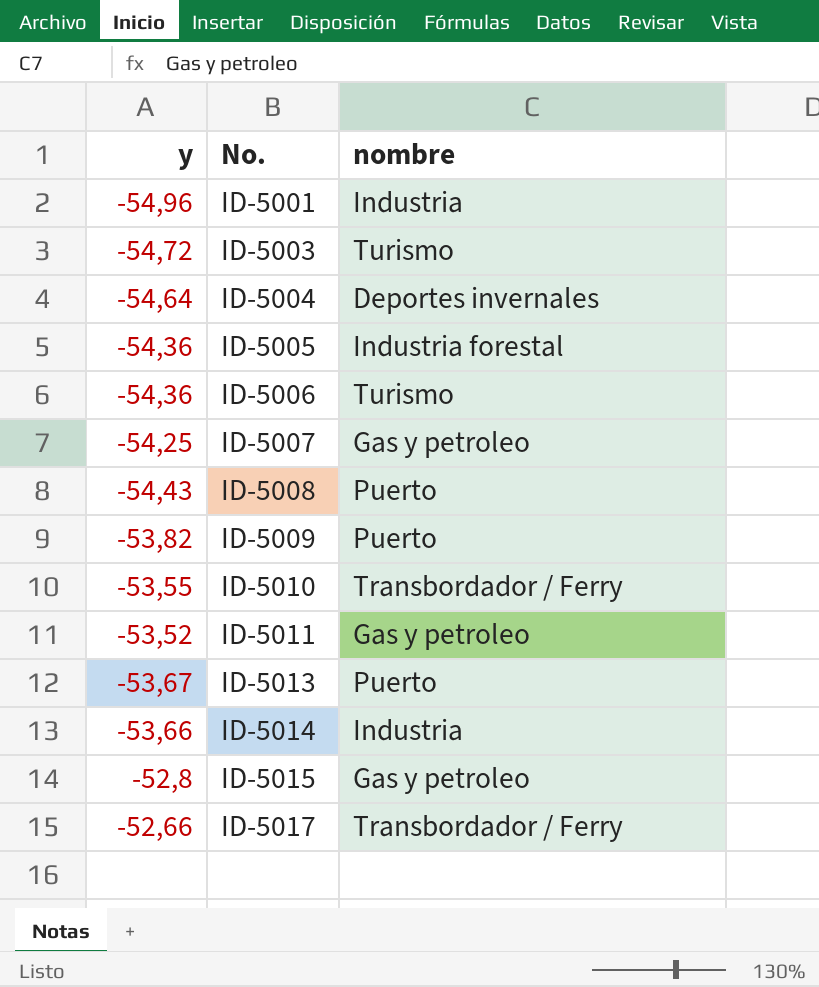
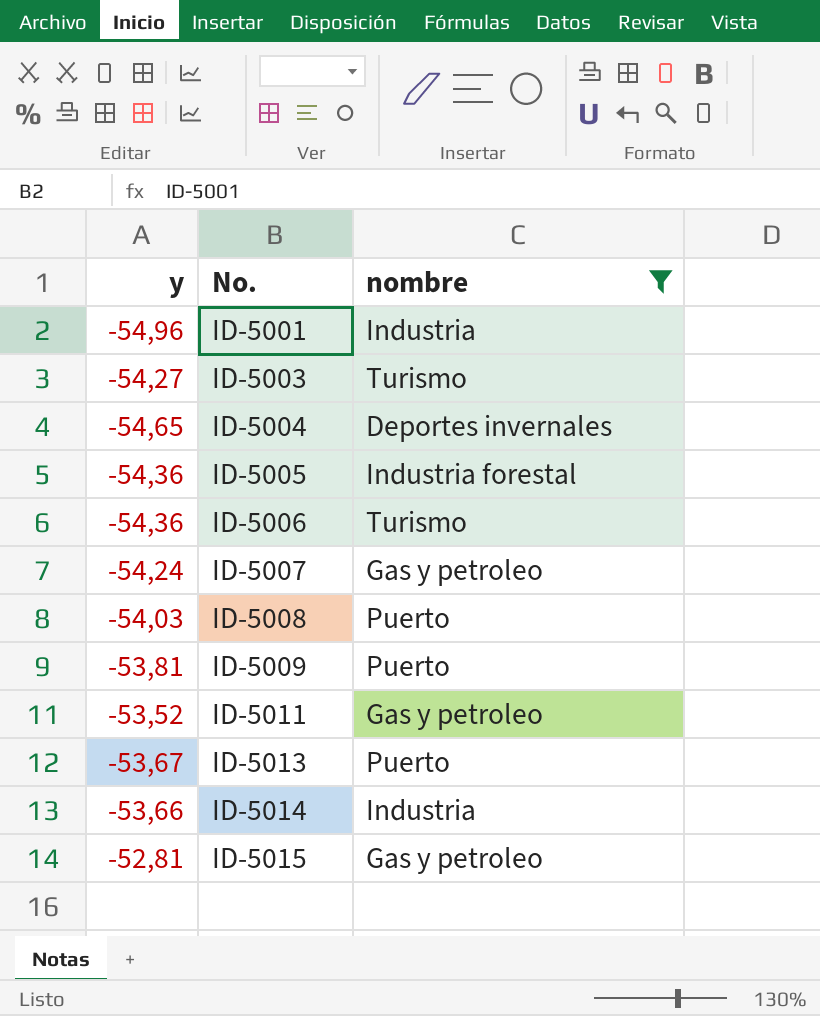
filter: none -> nombre != Transbordador / Ferry
ID-5003 | y: -54,72 -> -54,27
ID-5004 | y: -54,64 -> -54,65
ID-5007 | y: -54,25 -> -54,24
ID-5008 | y: -54,43 -> -54,03
ID-5009 | y: -53,82 -> -53,81
ID-5015 | y: -52,8 -> -52,81

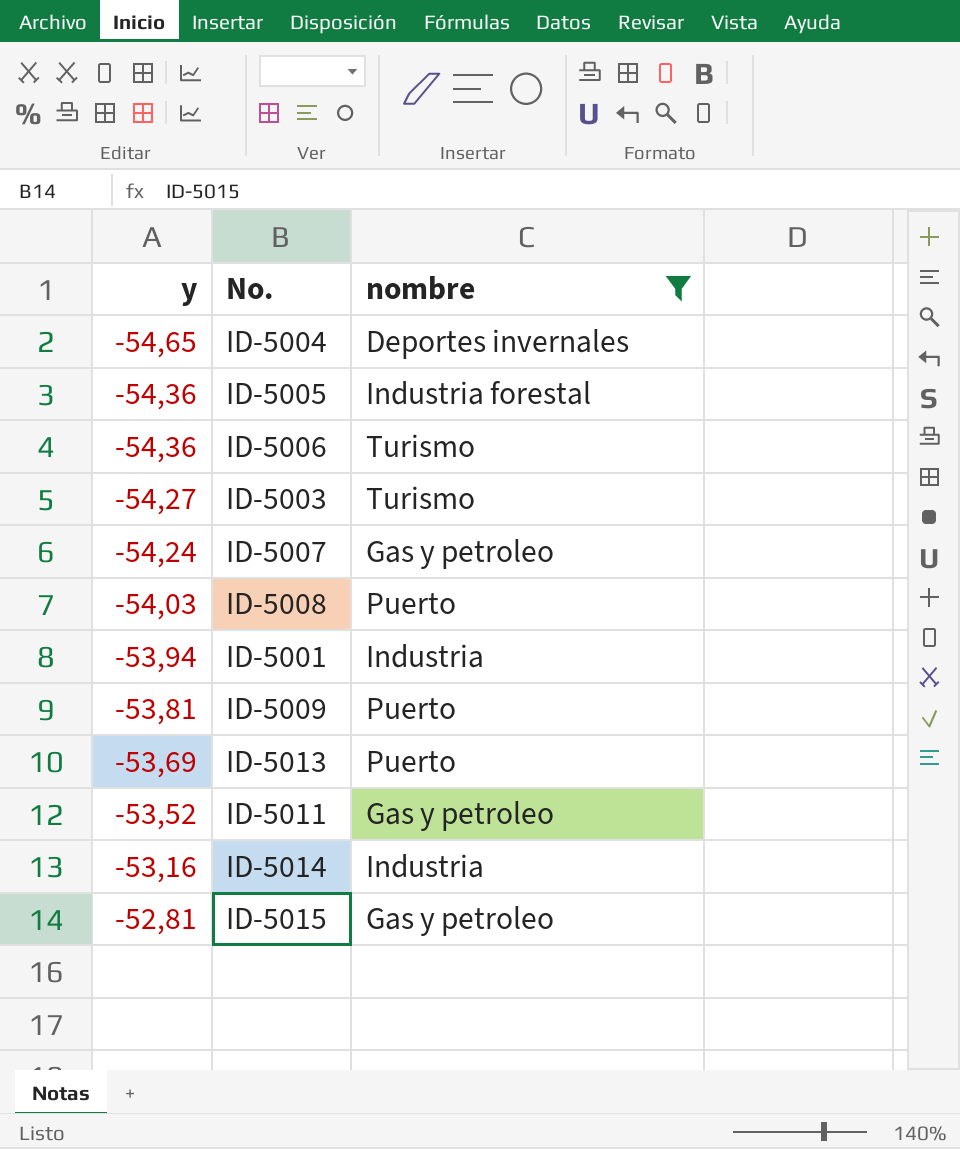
row order: No. ascending -> y ascending
ID-5001 | y: -54,96 -> -53,94
ID-5013 | y: -53,67 -> -53,69
ID-5014 | y: -53,66 -> -53,16

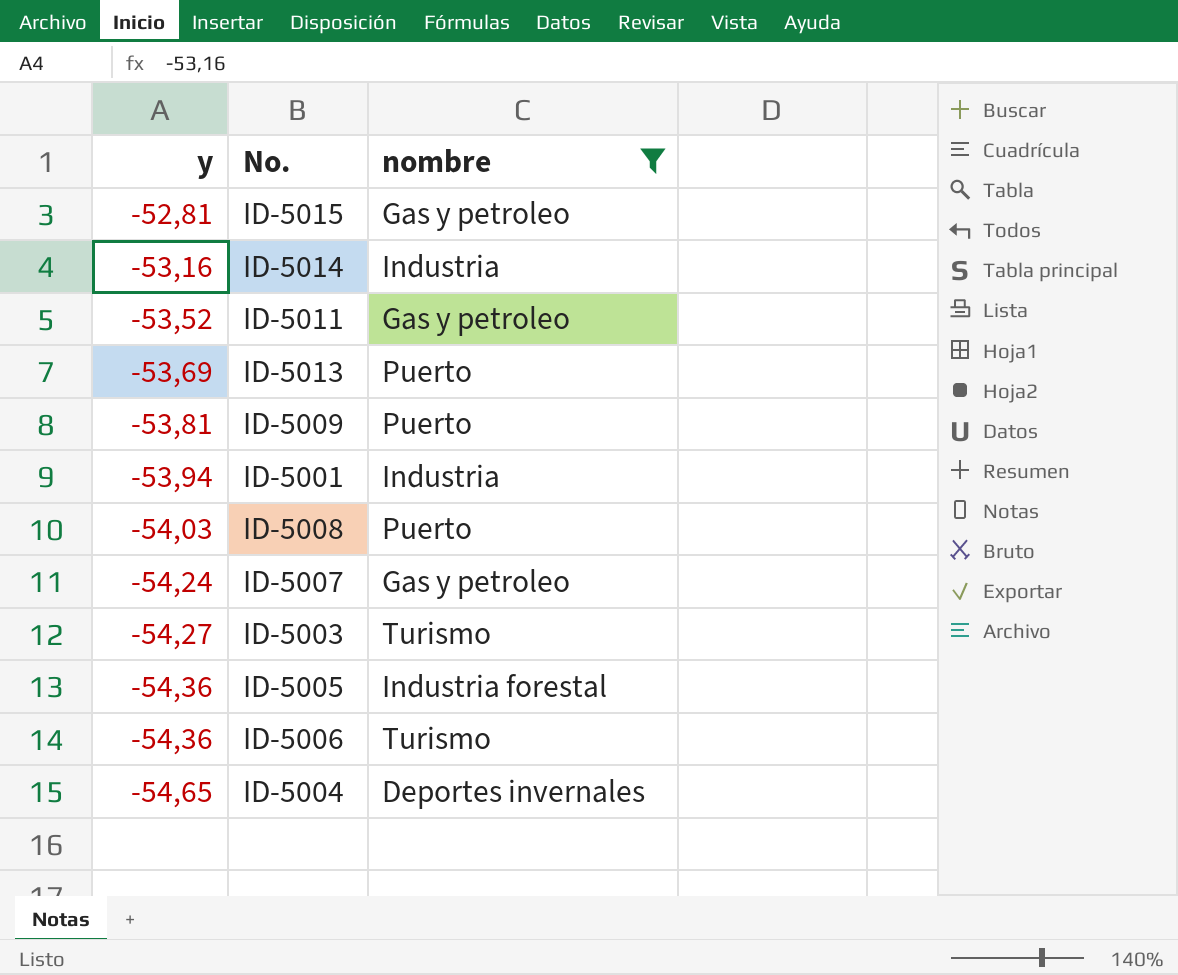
row order: y ascending -> y descending

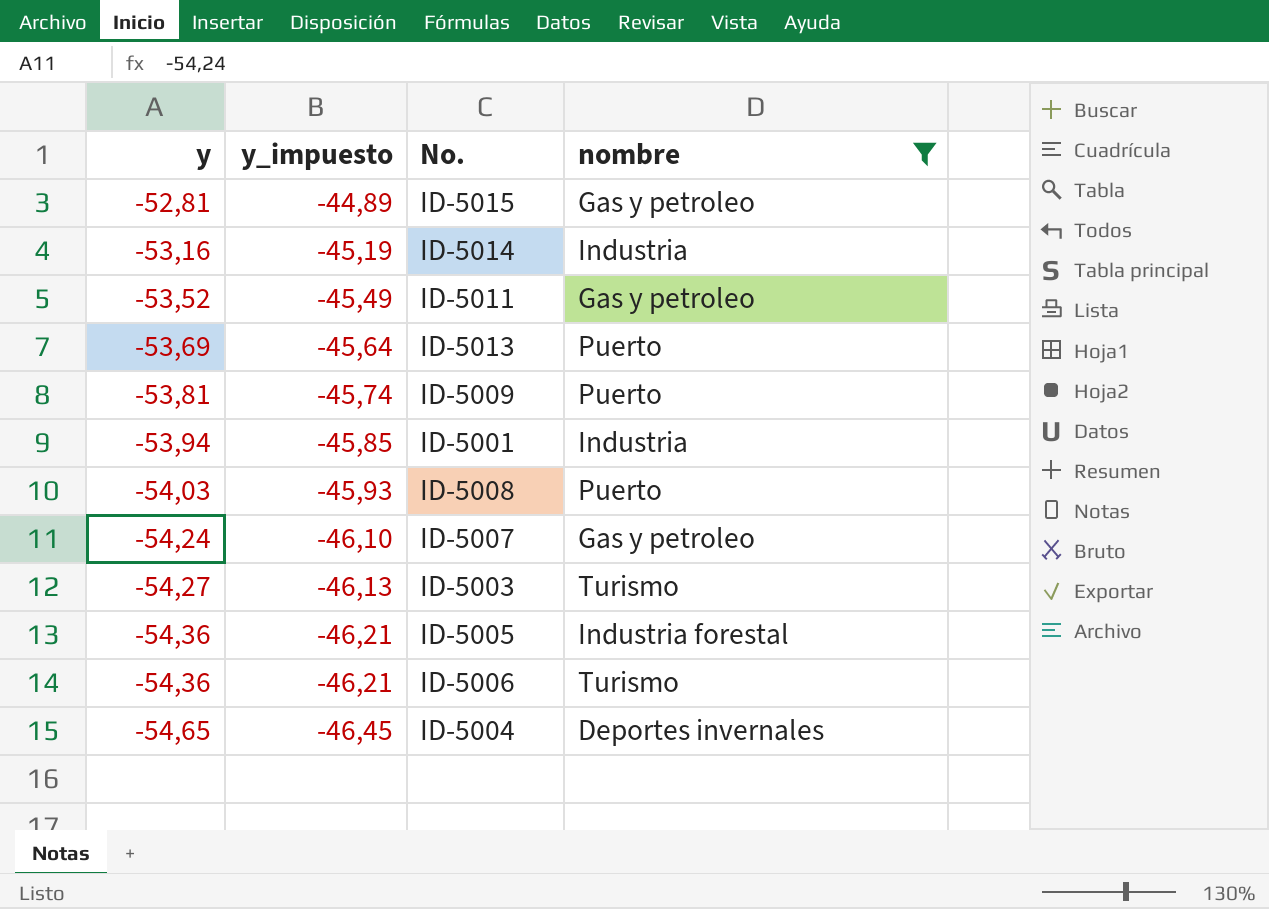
column y_impuesto | formula: none -> [y] * 0,85

